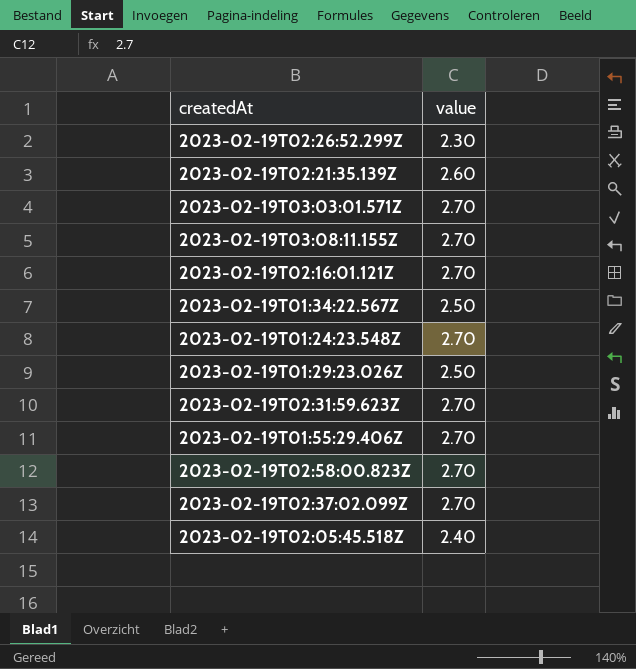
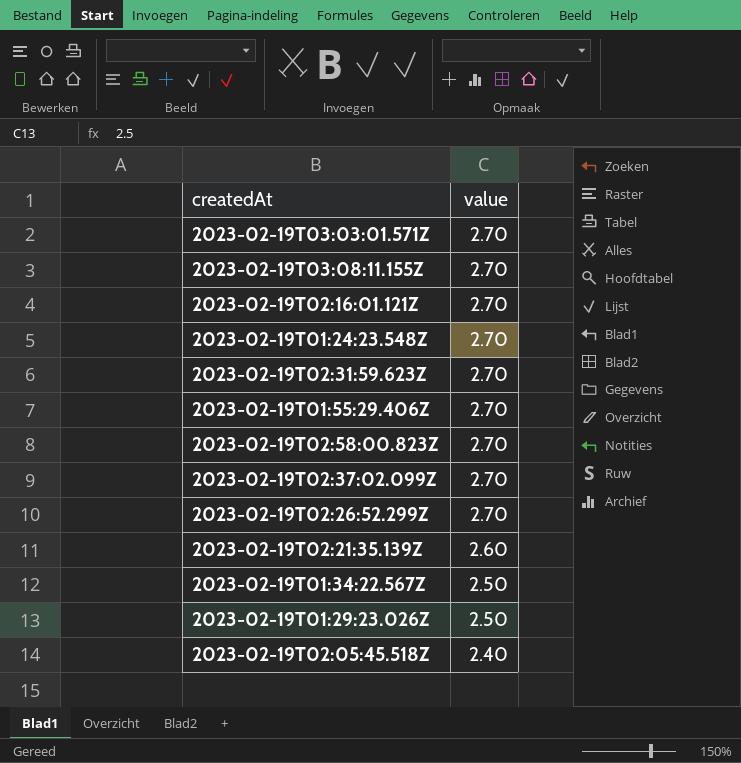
row order: none -> value descending
2023-02-19T02:26:52.299Z | value: 2.30 -> 2.70

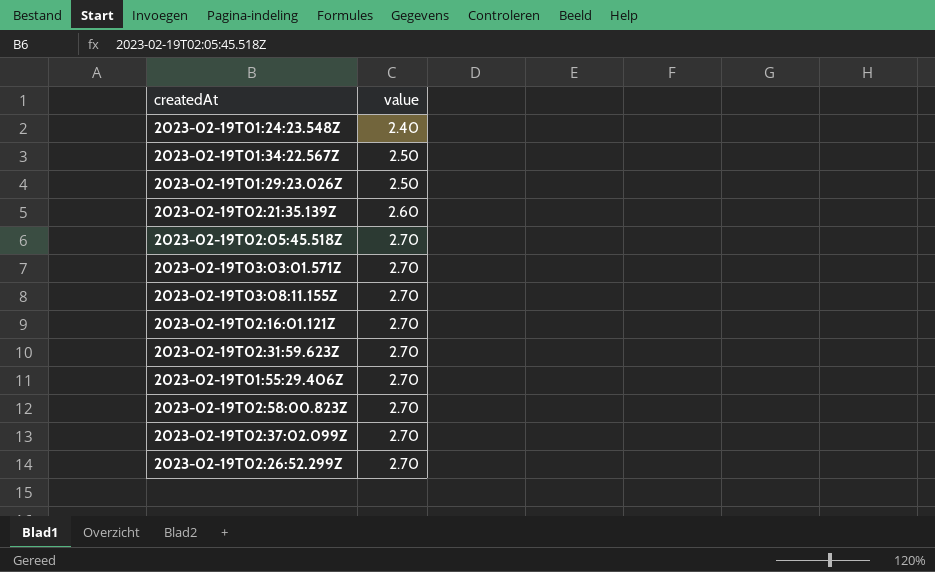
row order: value descending -> value ascending
2023-02-19T01:24:23.548Z | value: 2.70 -> 2.40
2023-02-19T02:05:45.518Z | value: 2.40 -> 2.70

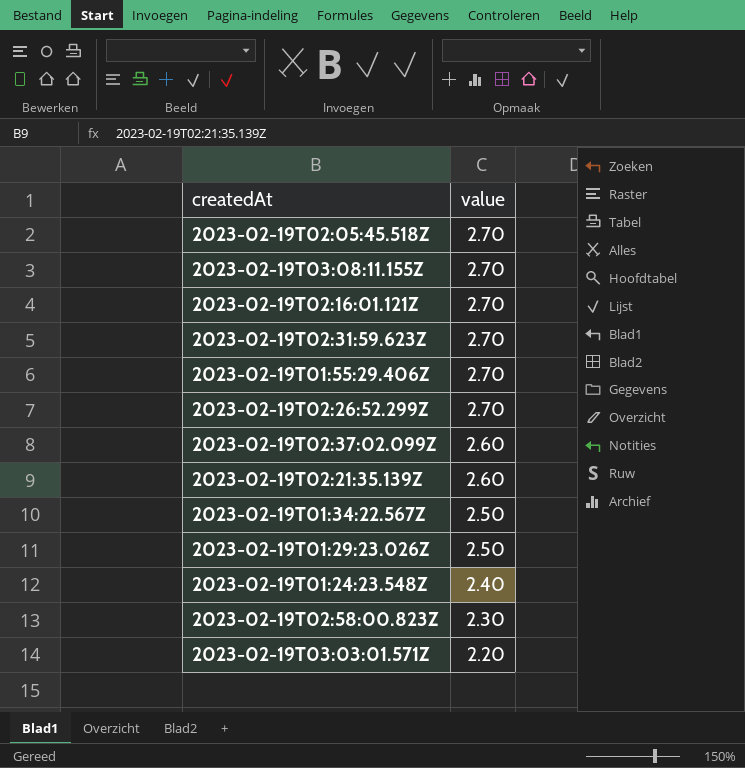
row order: value ascending -> value descending
2023-02-19T02:37:02.099Z | value: 2.70 -> 2.60
2023-02-19T02:58:00.823Z | value: 2.70 -> 2.30
2023-02-19T03:03:01.571Z | value: 2.70 -> 2.20

